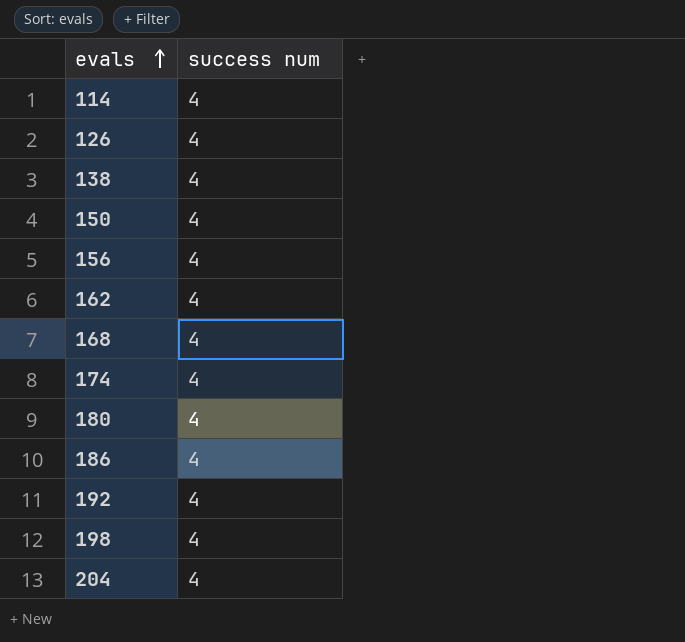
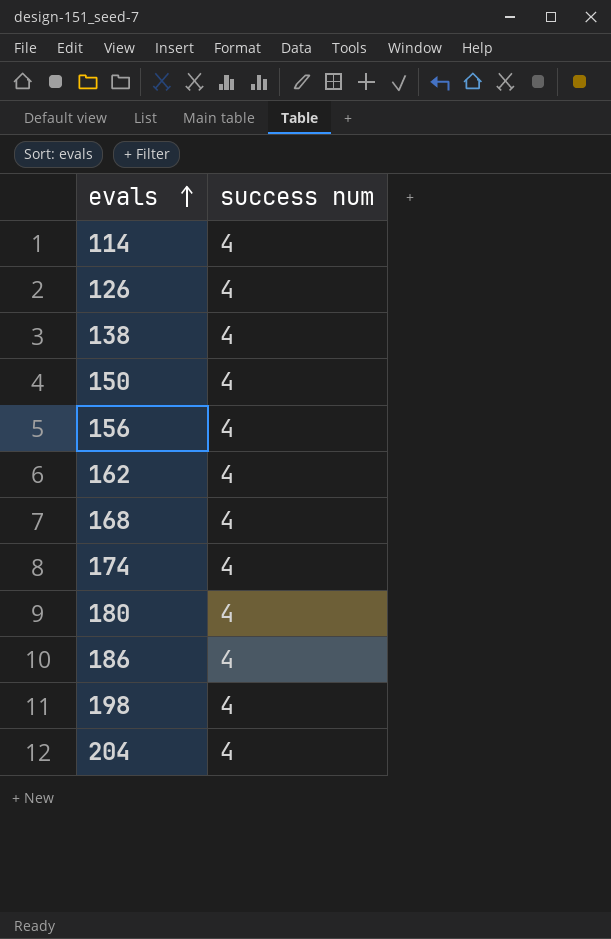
row 192: 4 -> none

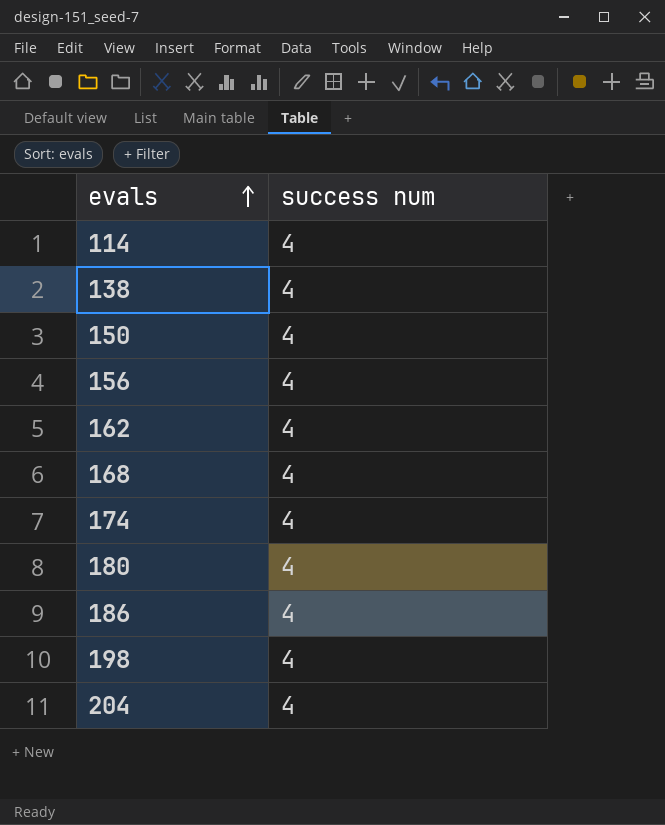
row 126: 4 -> none

